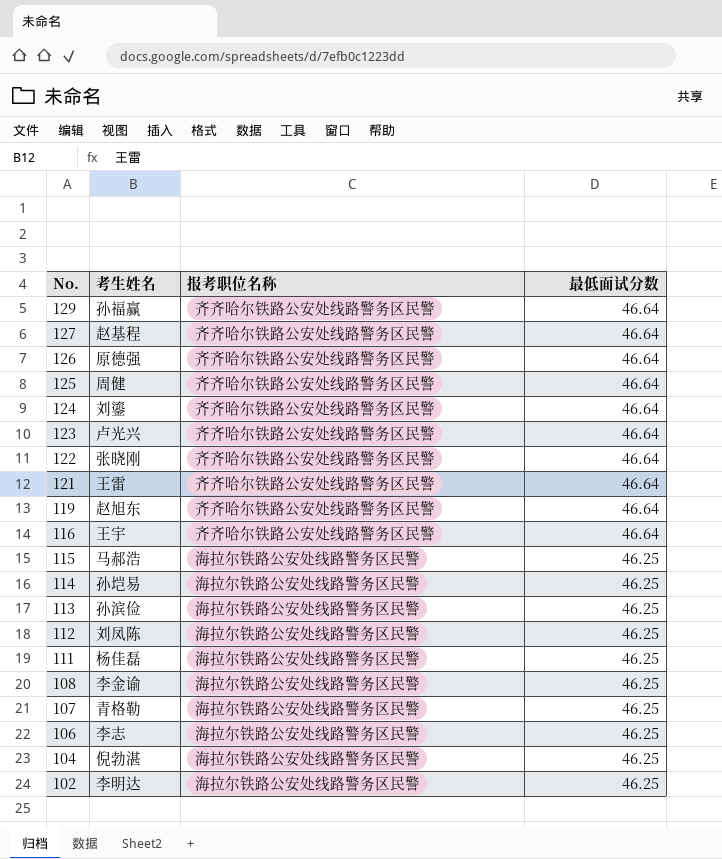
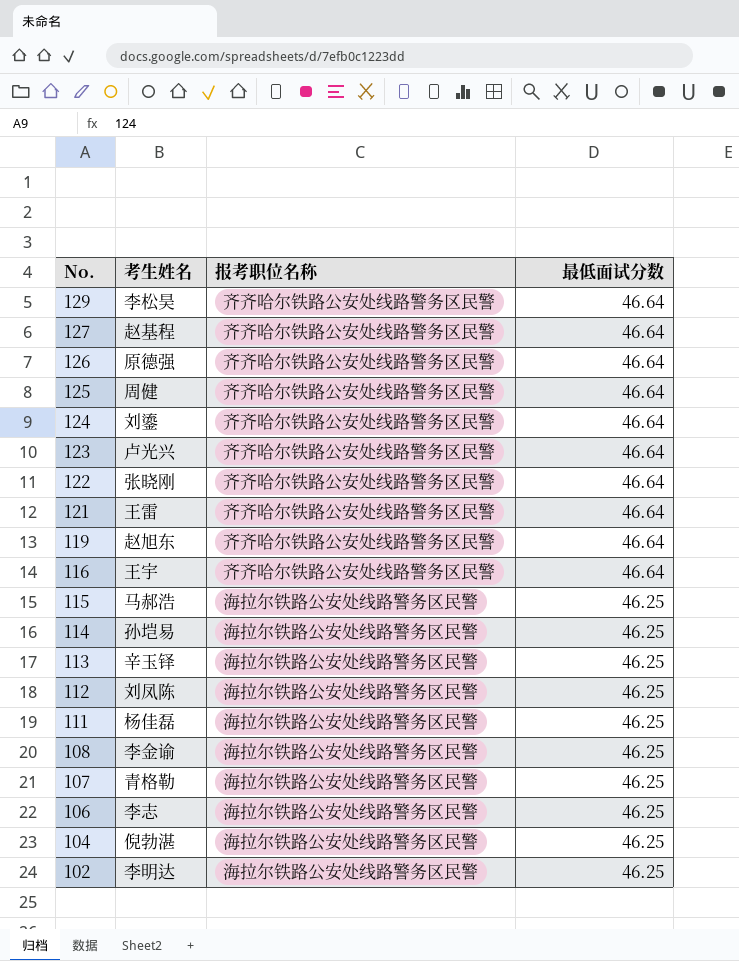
129 | 考生姓名: 孙福赢 -> 李松昊
113 | 考生姓名: 孙滨俭 -> 辛玉铎

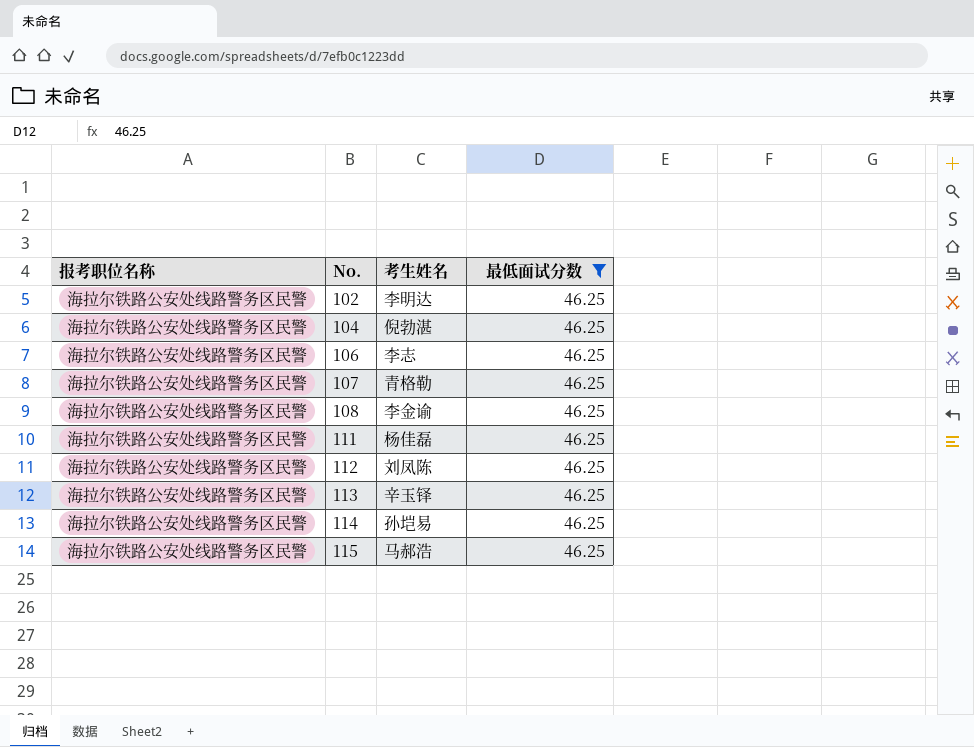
filter: none -> 最低面试分数 = 46.25
row order: No. descending -> No. ascending
column 报考职位名称 | position: 3 -> 1

